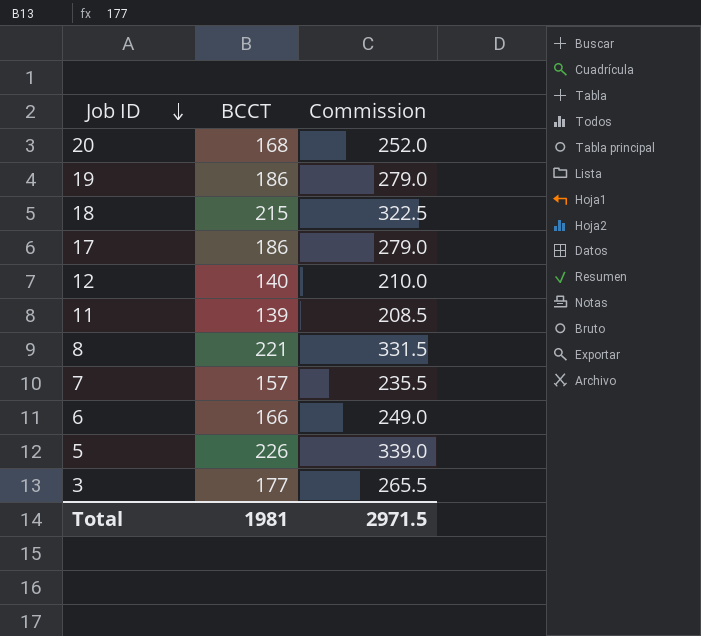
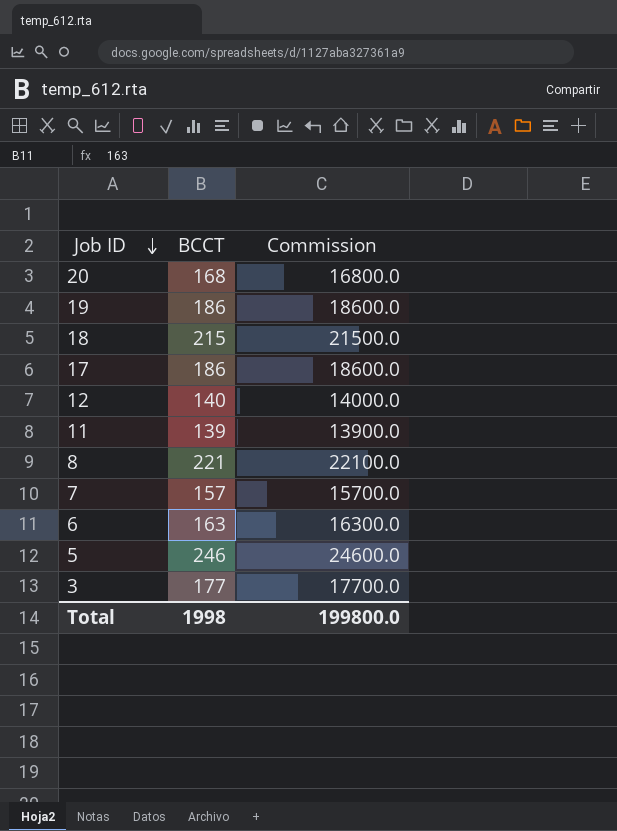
column Commission | formula: [BCCT] * 1.5 -> [BCCT] * 100
6 | BCCT: 166 -> 163
5 | BCCT: 226 -> 246
Total | BCCT: 1981 -> 1998
Total | Commission: 2971.5 -> 199800.0

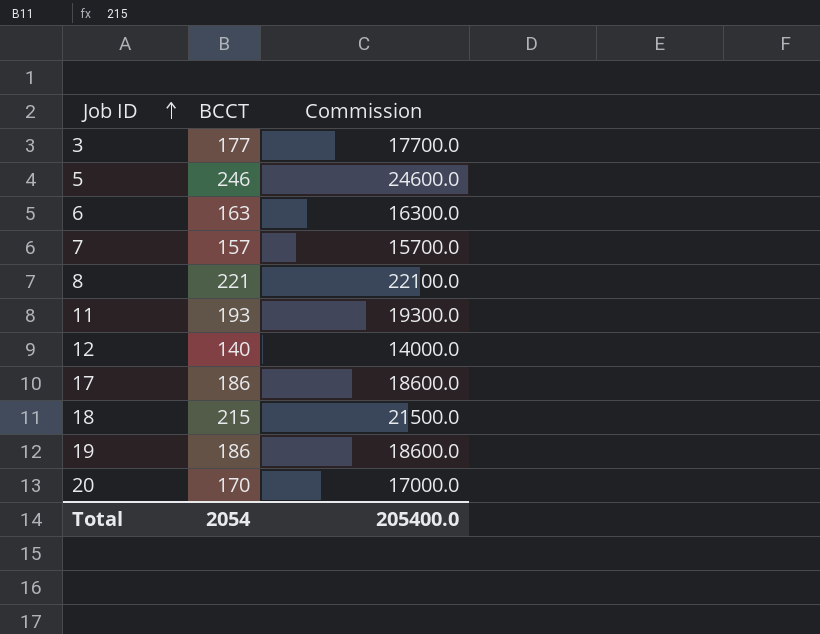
row order: Job ID descending -> Job ID ascending
11 | BCCT: 139 -> 193
11 | Commission: 13900.0 -> 19300.0
20 | BCCT: 168 -> 170
20 | Commission: 16800.0 -> 17000.0
Total | BCCT: 1998 -> 2054
Total | Commission: 199800.0 -> 205400.0

